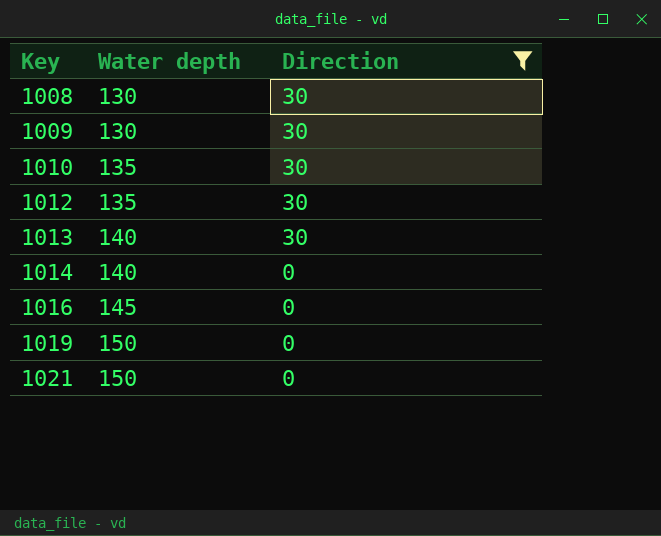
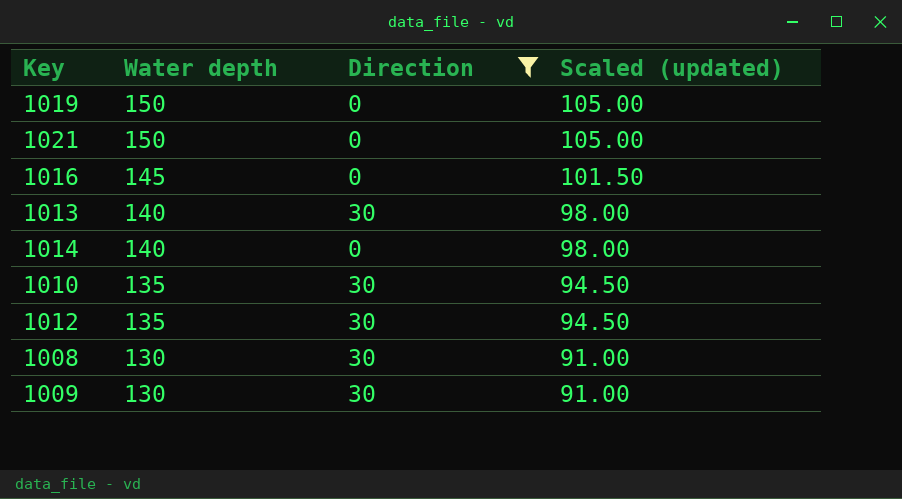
row order: Key ascending -> Water depth descending
column Scaled (updated) | formula: none -> [Water depth] * 0.7

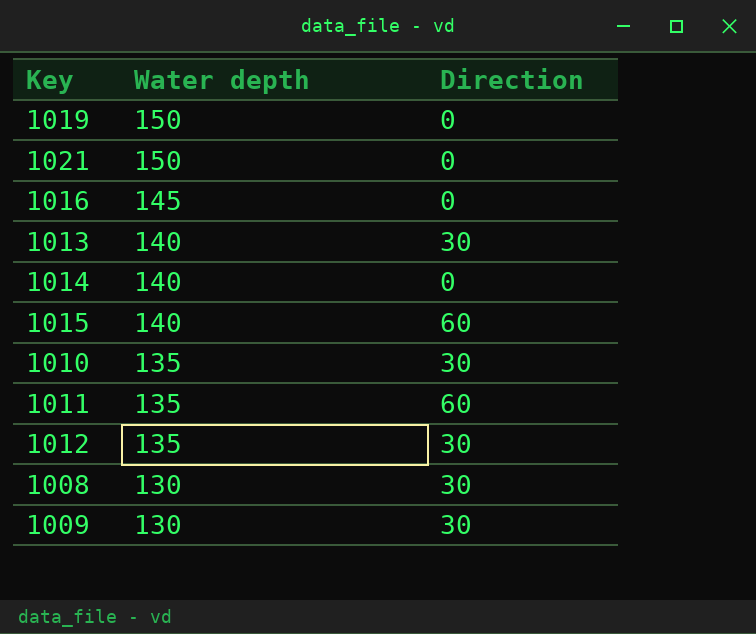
filter: Direction != 60 -> none
column Scaled (updated) | formula: [Water depth] * 0.7 -> none

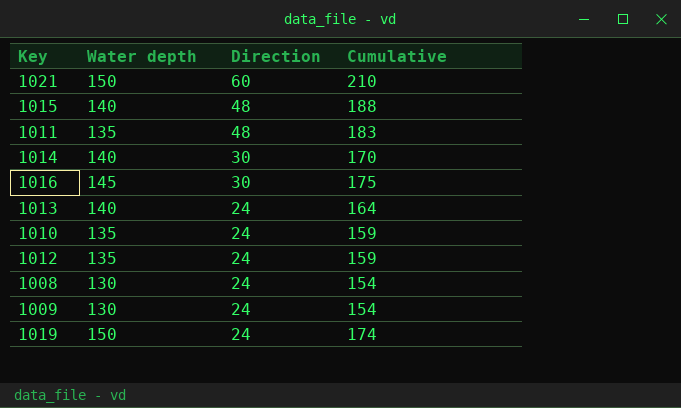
row order: Water depth descending -> Direction descending
column Cumulative | formula: none -> [Water depth] + [Direction]
1021 | Direction: 0 -> 60
1015 | Direction: 60 -> 48
1011 | Direction: 60 -> 48
1014 | Direction: 0 -> 30
1016 | Direction: 0 -> 30
1013 | Direction: 30 -> 24
1010 | Direction: 30 -> 24
1012 | Direction: 30 -> 24
1008 | Direction: 30 -> 24
1009 | Direction: 30 -> 24
1019 | Direction: 0 -> 24

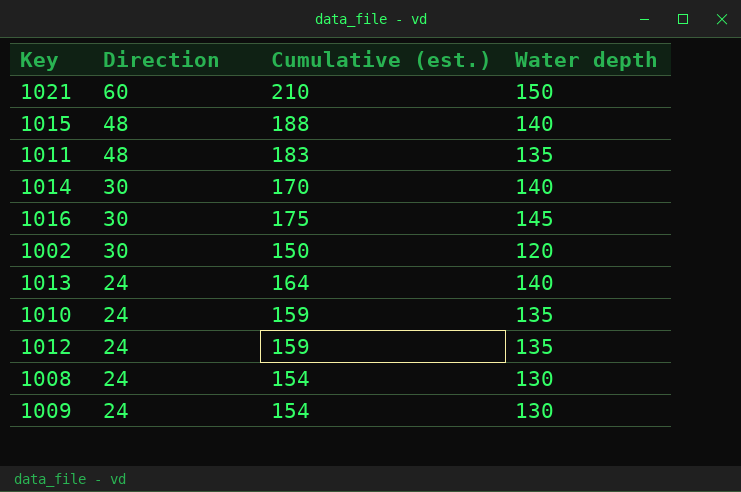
column name: Cumulative -> Cumulative (est.)
column Water depth | position: 2 -> 4
row 1019: 150 | 24 | 174 -> none
row 1002: none -> 30 | 150 | 120

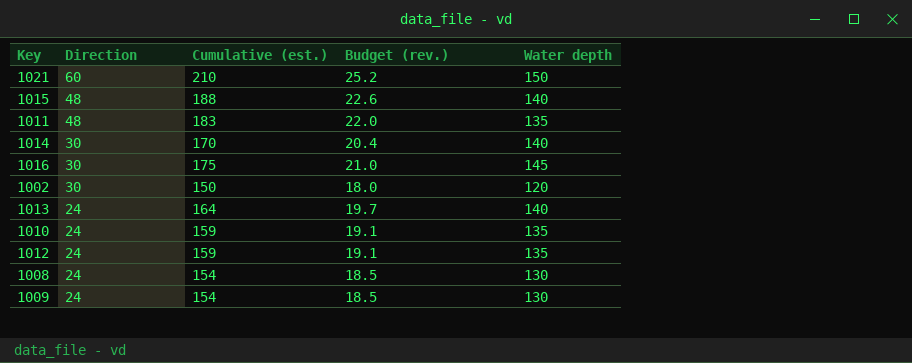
column Budget (rev.) | formula: none -> [Cumulative (est.)] * 0.12

